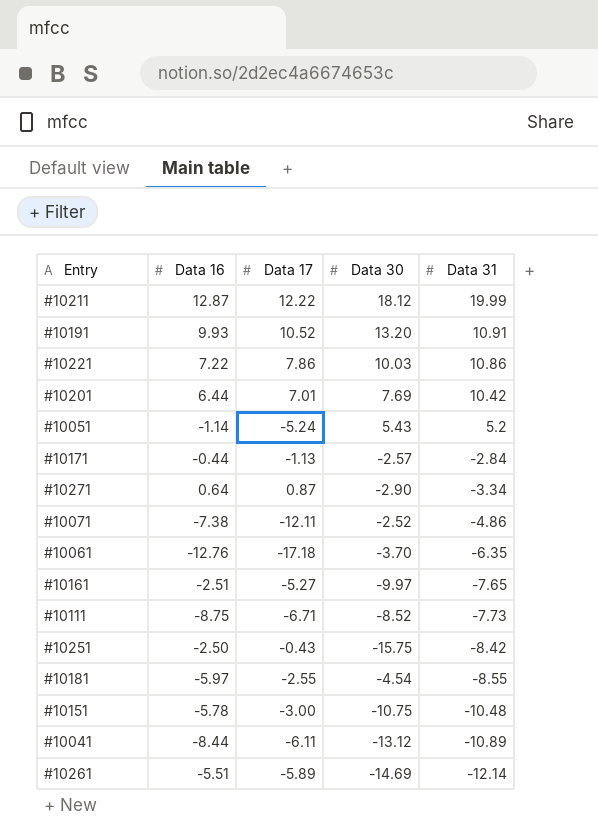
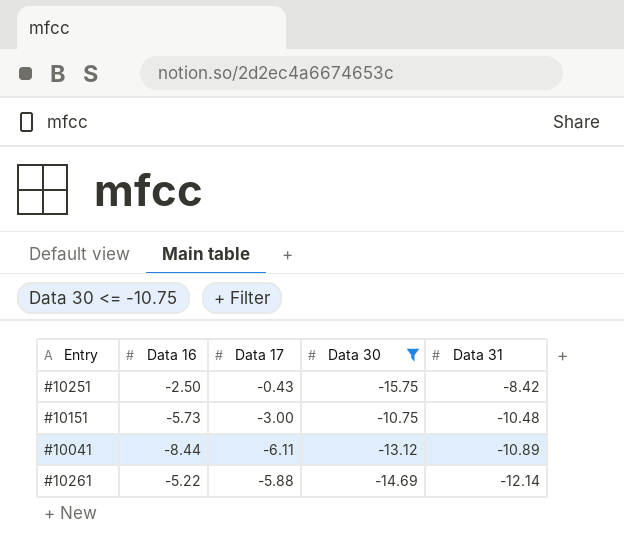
filter: none -> Data 30 <= -10.75
#10151 | Data 16: -5.78 -> -5.73
#10261 | Data 16: -5.51 -> -5.22
#10261 | Data 17: -5.89 -> -5.88

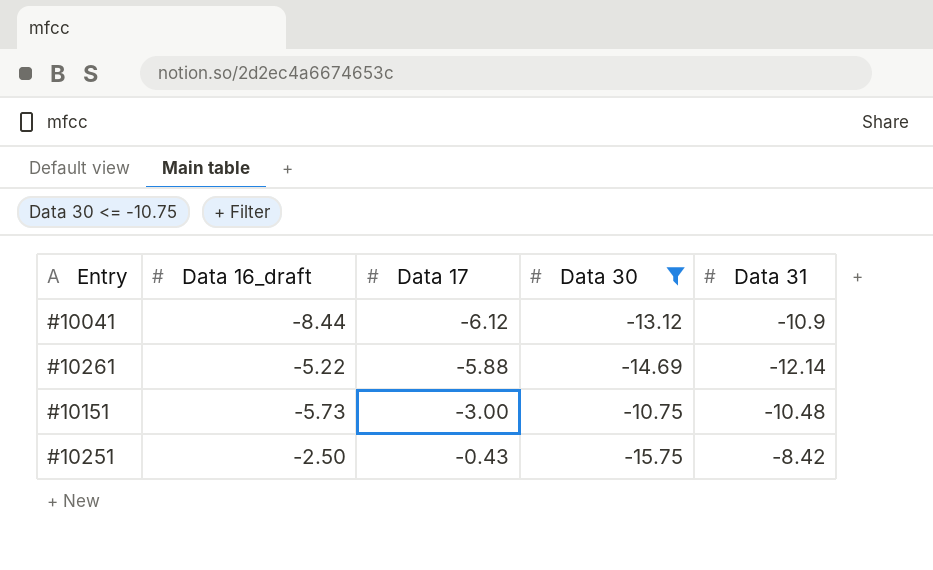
row order: Data 31 descending -> Data 17 ascending
column name: Data 16 -> Data 16_draft
#10041 | Data 17: -6.11 -> -6.12
#10041 | Data 31: -10.89 -> -10.9

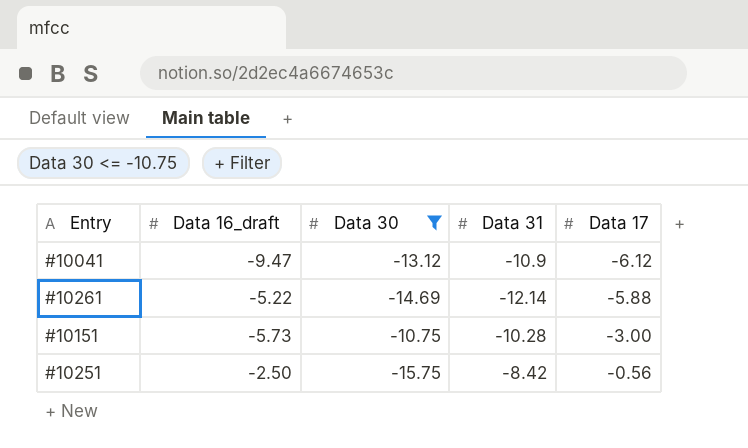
column Data 17 | position: 3 -> 5
#10041 | Data 16_draft: -8.44 -> -9.47
#10151 | Data 31: -10.48 -> -10.28
#10251 | Data 17: -0.43 -> -0.56

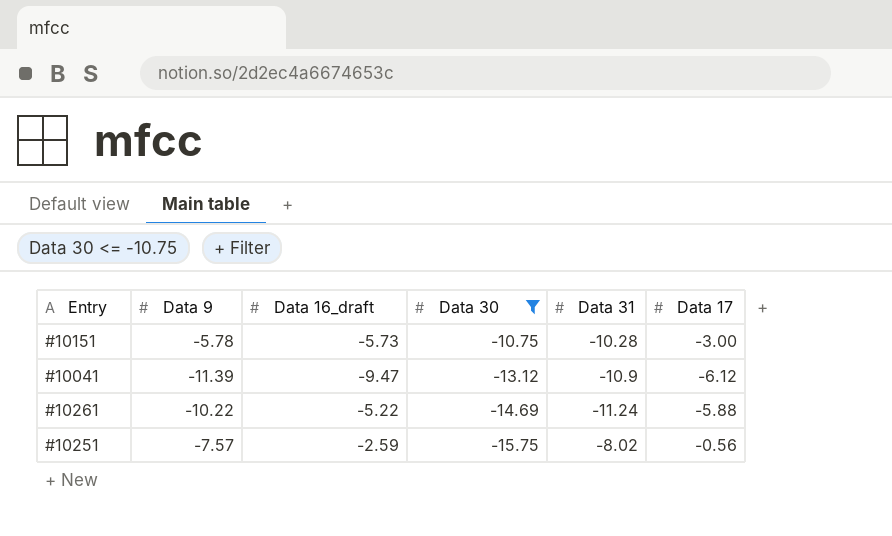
row order: Data 17 ascending -> Data 30 descending
column Data 9 | position: none -> 2
#10261 | Data 31: -12.14 -> -11.24
#10251 | Data 16_draft: -2.50 -> -2.59
#10251 | Data 31: -8.42 -> -8.02

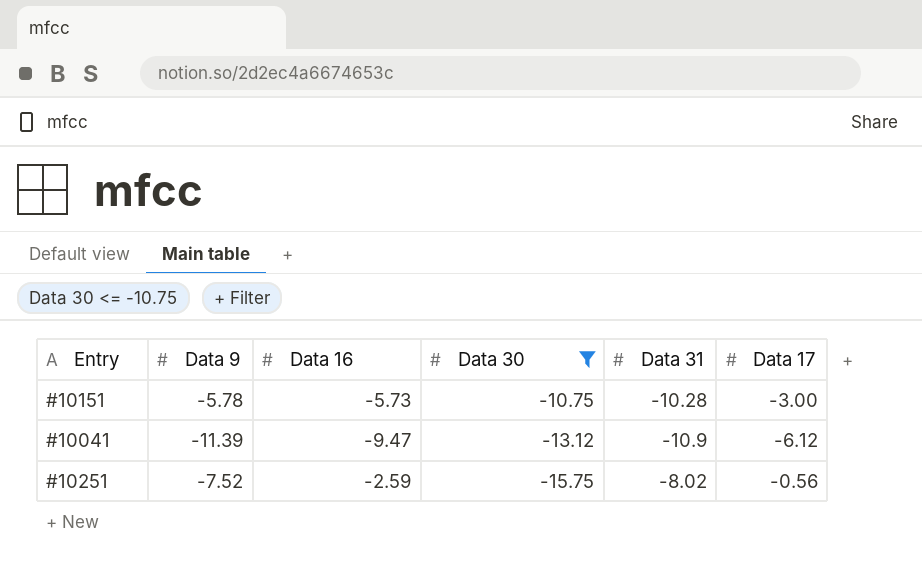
column name: Data 16_draft -> Data 16
row #10261: -10.22 | -5.22 | -14.69 | -11.24 | -5.88 -> none
#10251 | Data 9: -7.57 -> -7.52

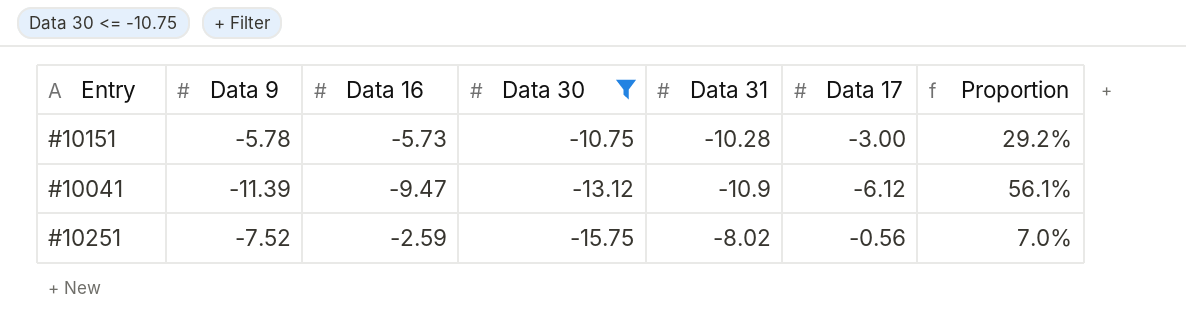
column Proportion | formula: none -> [Data 17] / [Data 31]

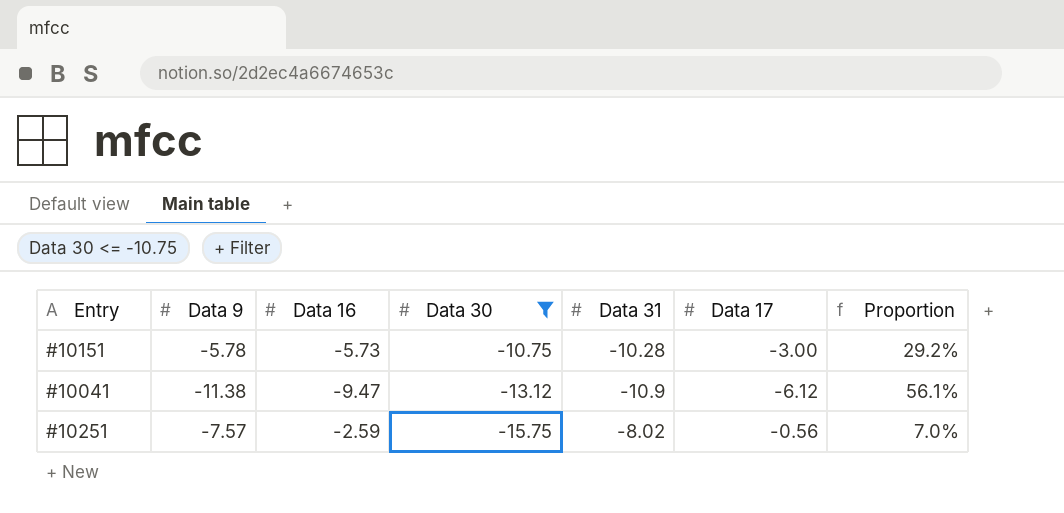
#10041 | Data 9: -11.39 -> -11.38
#10251 | Data 9: -7.52 -> -7.57

